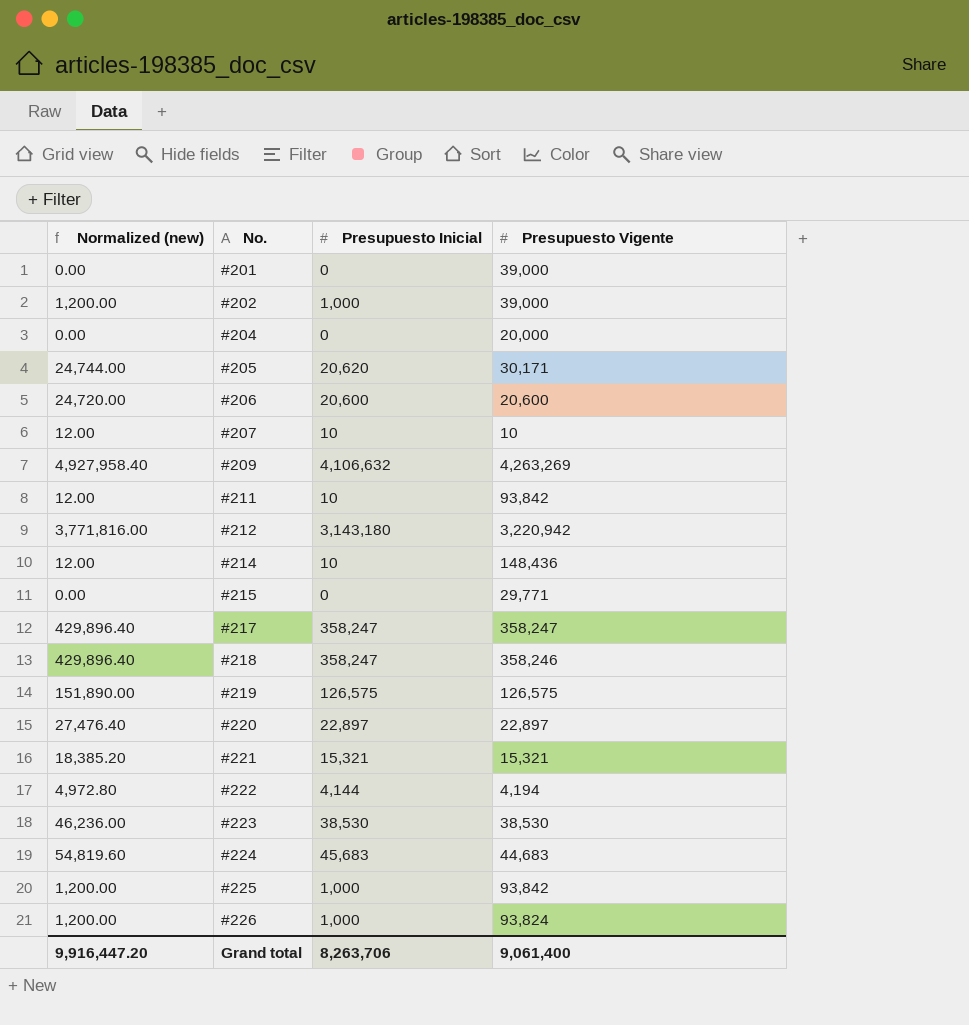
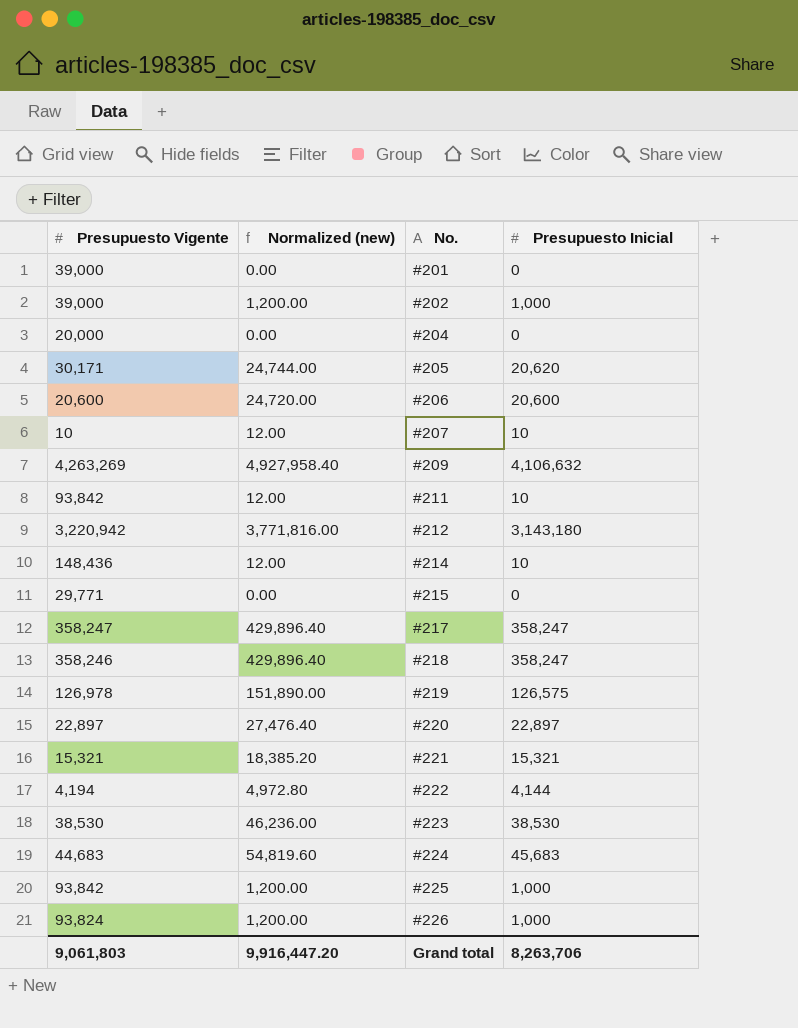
column Presupuesto Vigente | position: 4 -> 1
#219 | Presupuesto Vigente: 126,575 -> 126,978
Grand total | Presupuesto Vigente: 9,061,400 -> 9,061,803

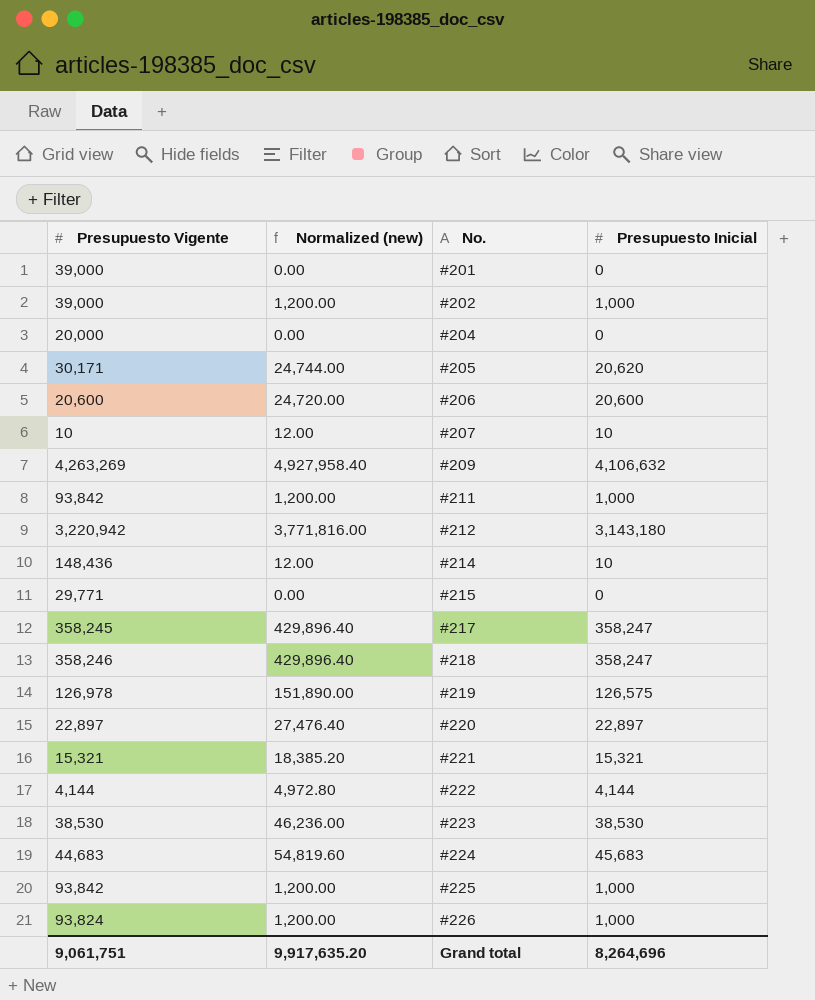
#211 | Normalized (new): 12.00 -> 1,200.00
#211 | Presupuesto Inicial: 10 -> 1,000
#217 | Presupuesto Vigente: 358,247 -> 358,245
#222 | Presupuesto Vigente: 4,194 -> 4,144
Grand total | Presupuesto Vigente: 9,061,803 -> 9,061,751
Grand total | Normalized (new): 9,916,447.20 -> 9,917,635.20
Grand total | Presupuesto Inicial: 8,263,706 -> 8,264,696

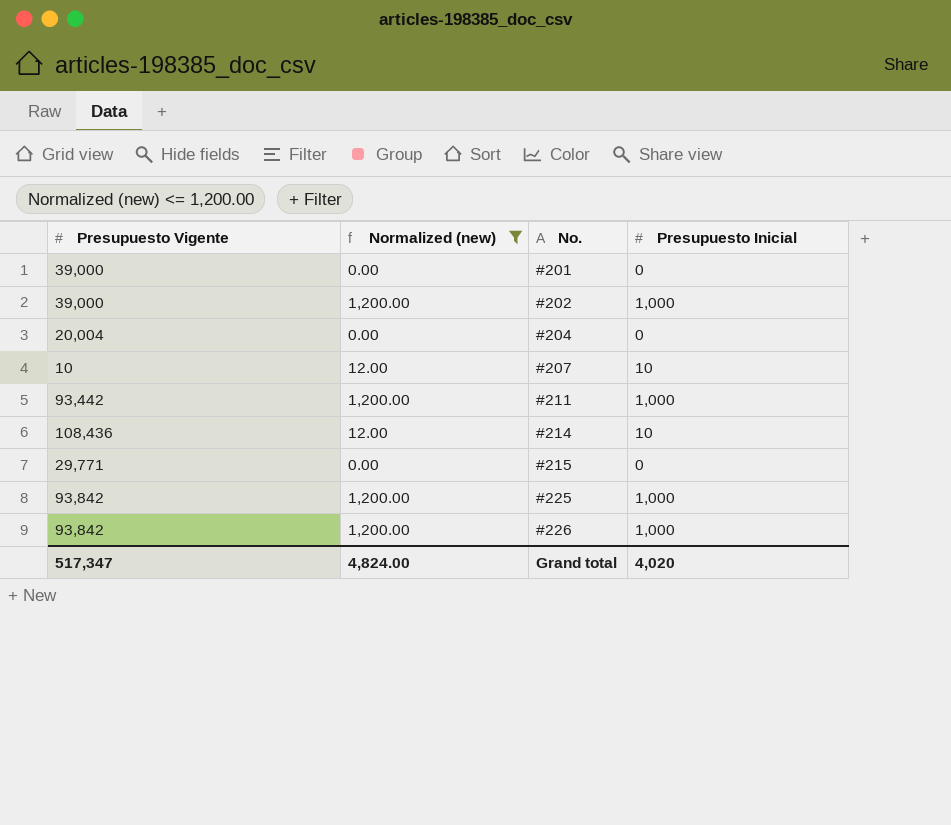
filter: none -> Normalized (new) <= 1,200.00
#204 | Presupuesto Vigente: 20,000 -> 20,004
#211 | Presupuesto Vigente: 93,842 -> 93,442
#214 | Presupuesto Vigente: 148,436 -> 108,436
#226 | Presupuesto Vigente: 93,824 -> 93,842
Grand total | Presupuesto Vigente: 9,061,751 -> 517,347
Grand total | Normalized (new): 9,917,635.20 -> 4,824.00
Grand total | Presupuesto Inicial: 8,264,696 -> 4,020

